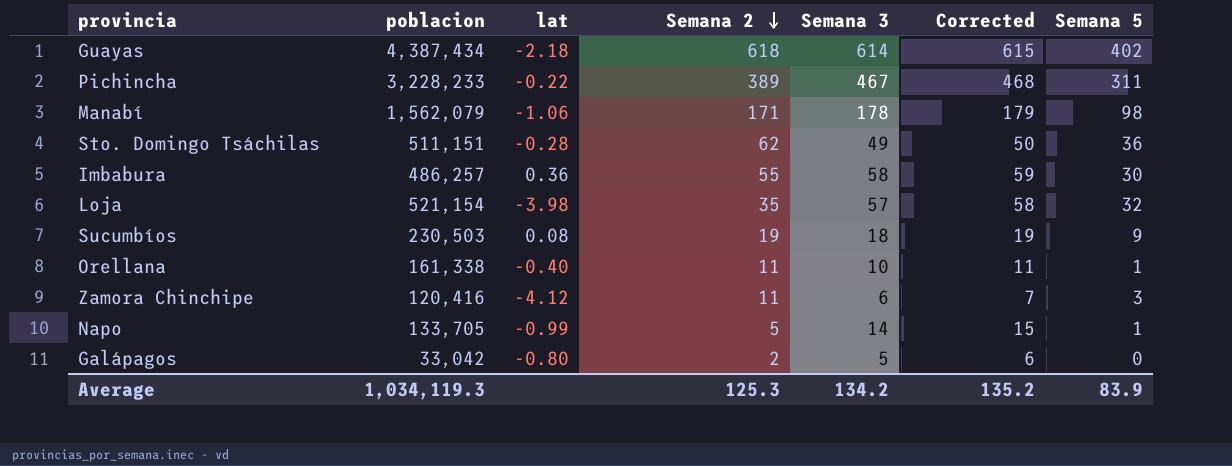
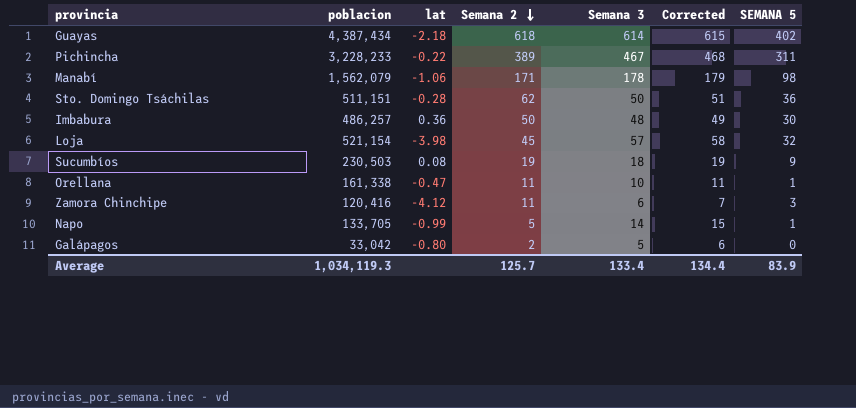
column name: Semana 5 -> SEMANA 5
Sto. Domingo Tsáchilas | Semana 3: 49 -> 50
Sto. Domingo Tsáchilas | Corrected: 50 -> 51
Imbabura | Semana 2: 55 -> 50
Imbabura | Semana 3: 58 -> 48
Imbabura | Corrected: 59 -> 49
Loja | Semana 2: 35 -> 45
Orellana | lat: -0.40 -> -0.47
Average | Semana 2: 125.3 -> 125.7
Average | Semana 3: 134.2 -> 133.4
Average | Corrected: 135.2 -> 134.4

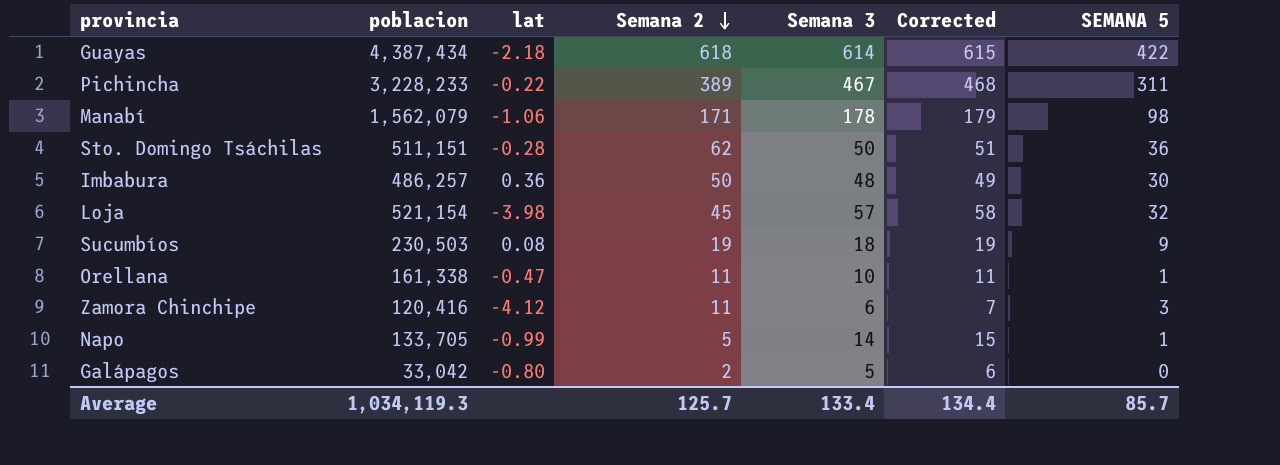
Guayas | SEMANA 5: 402 -> 422
Average | SEMANA 5: 83.9 -> 85.7

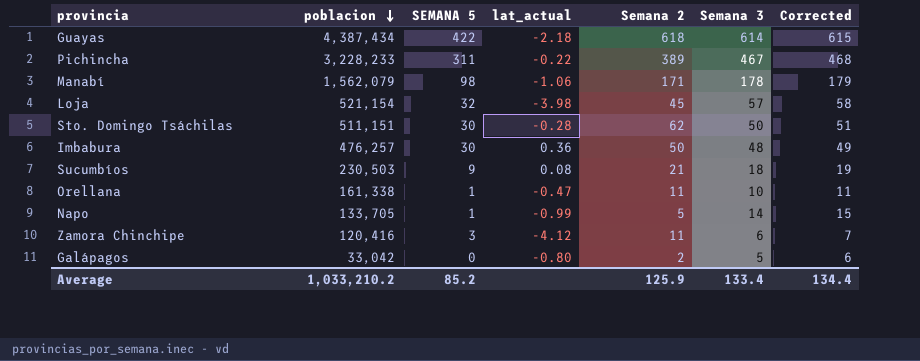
row order: Semana 2 descending -> poblacion descending
column SEMANA 5 | position: 7 -> 3
column name: lat -> lat_actual
Sto. Domingo Tsáchilas | SEMANA 5: 36 -> 30
Imbabura | poblacion: 486,257 -> 476,257
Sucumbíos | Semana 2: 19 -> 21
Average | poblacion: 1,034,119.3 -> 1,033,210.2
Average | SEMANA 5: 85.7 -> 85.2
Average | Semana 2: 125.7 -> 125.9

